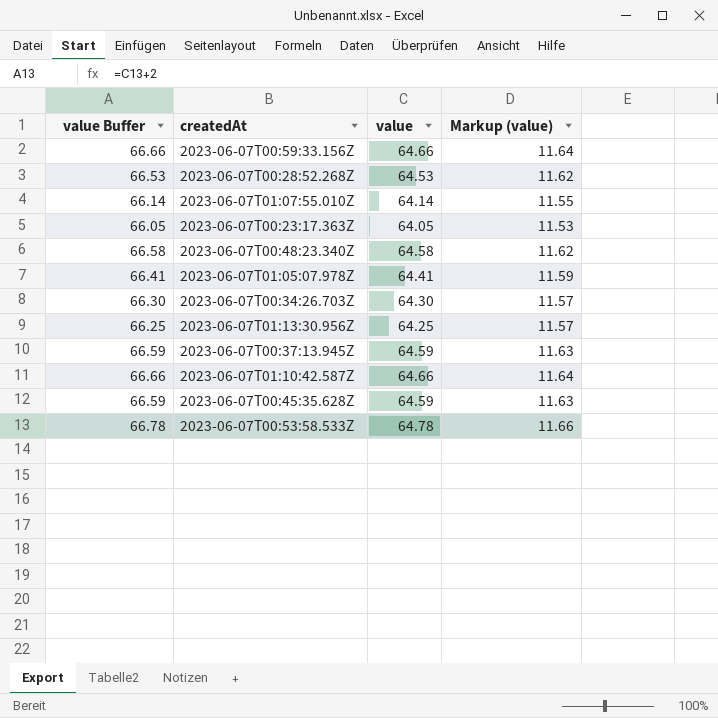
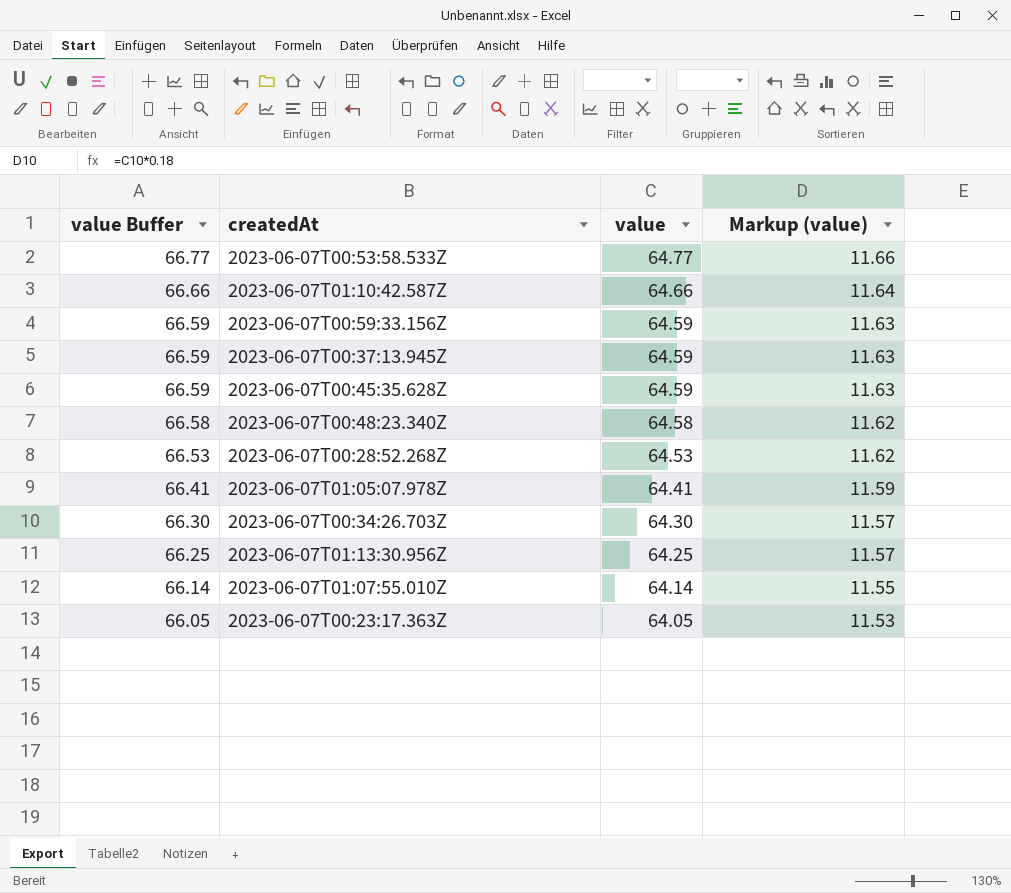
row order: none -> value Buffer descending
2023-06-07T00:53:58.533Z | value Buffer: 66.78 -> 66.77
2023-06-07T00:53:58.533Z | value: 64.78 -> 64.77
2023-06-07T00:59:33.156Z | value Buffer: 66.66 -> 66.59
2023-06-07T00:59:33.156Z | value: 64.66 -> 64.59
2023-06-07T00:59:33.156Z | Markup (value): 11.64 -> 11.63

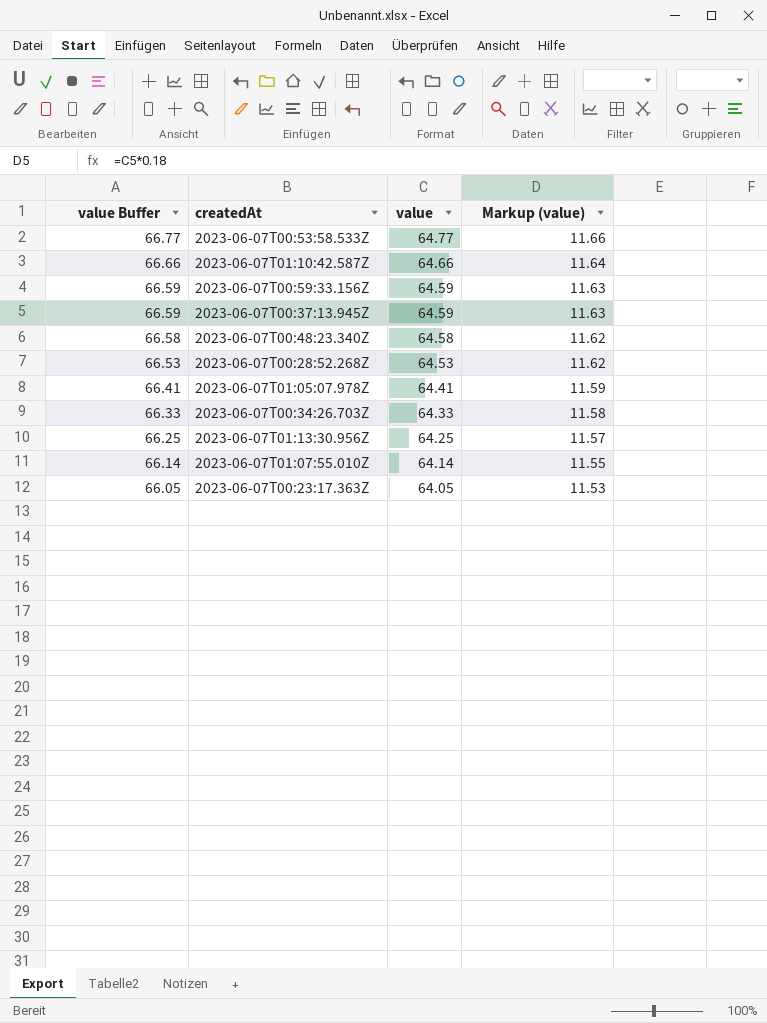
row 2023-06-07T00:45:35.628Z: 66.59 | 64.59 | 11.63 -> none
2023-06-07T00:34:26.703Z | value Buffer: 66.30 -> 66.33
2023-06-07T00:34:26.703Z | value: 64.30 -> 64.33
2023-06-07T00:34:26.703Z | Markup (value): 11.57 -> 11.58

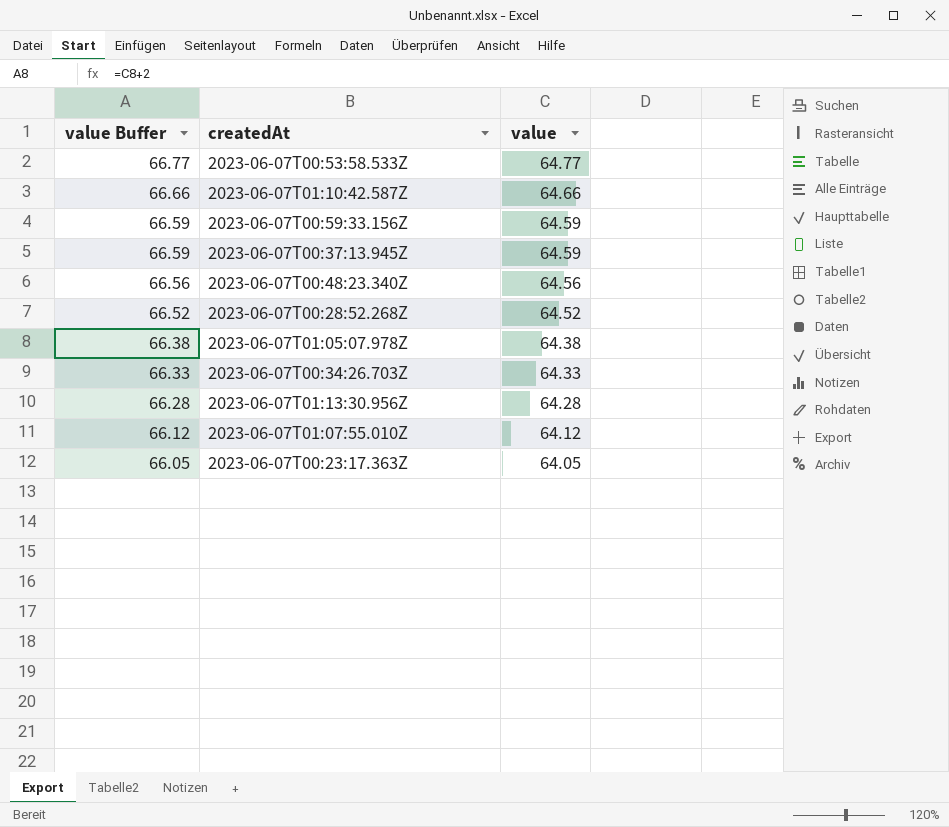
column Markup (value) | formula: [value] * 0.18 -> none
2023-06-07T00:48:23.340Z | value Buffer: 66.58 -> 66.56
2023-06-07T00:48:23.340Z | value: 64.58 -> 64.56
2023-06-07T00:28:52.268Z | value Buffer: 66.53 -> 66.52
2023-06-07T00:28:52.268Z | value: 64.53 -> 64.52
2023-06-07T01:05:07.978Z | value Buffer: 66.41 -> 66.38
2023-06-07T01:05:07.978Z | value: 64.41 -> 64.38
2023-06-07T01:13:30.956Z | value Buffer: 66.25 -> 66.28
2023-06-07T01:13:30.956Z | value: 64.25 -> 64.28
2023-06-07T01:07:55.010Z | value Buffer: 66.14 -> 66.12
2023-06-07T01:07:55.010Z | value: 64.14 -> 64.12

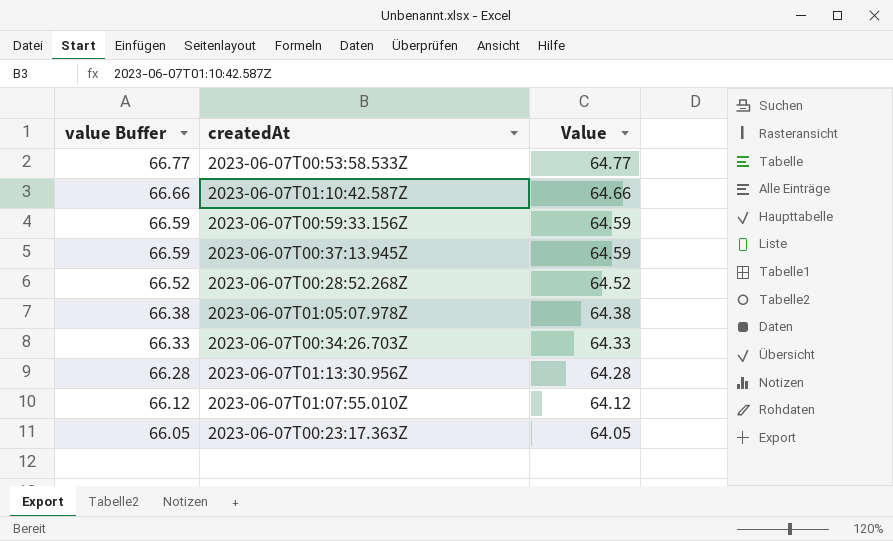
column name: value -> Value
row 2023-06-07T00:48:23.340Z: 66.56 | 64.56 -> none

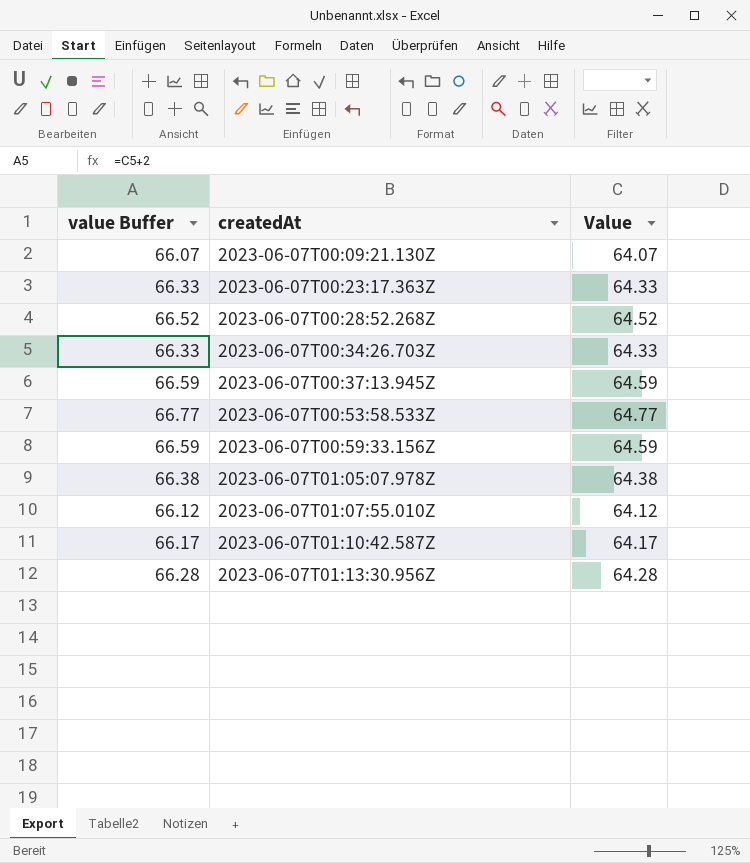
row order: value Buffer descending -> createdAt ascending
row 2023-06-07T00:09:21.130Z: none -> 66.07 | 64.07
2023-06-07T00:23:17.363Z | value Buffer: 66.05 -> 66.33
2023-06-07T00:23:17.363Z | Value: 64.05 -> 64.33
2023-06-07T01:10:42.587Z | value Buffer: 66.66 -> 66.17
2023-06-07T01:10:42.587Z | Value: 64.66 -> 64.17

